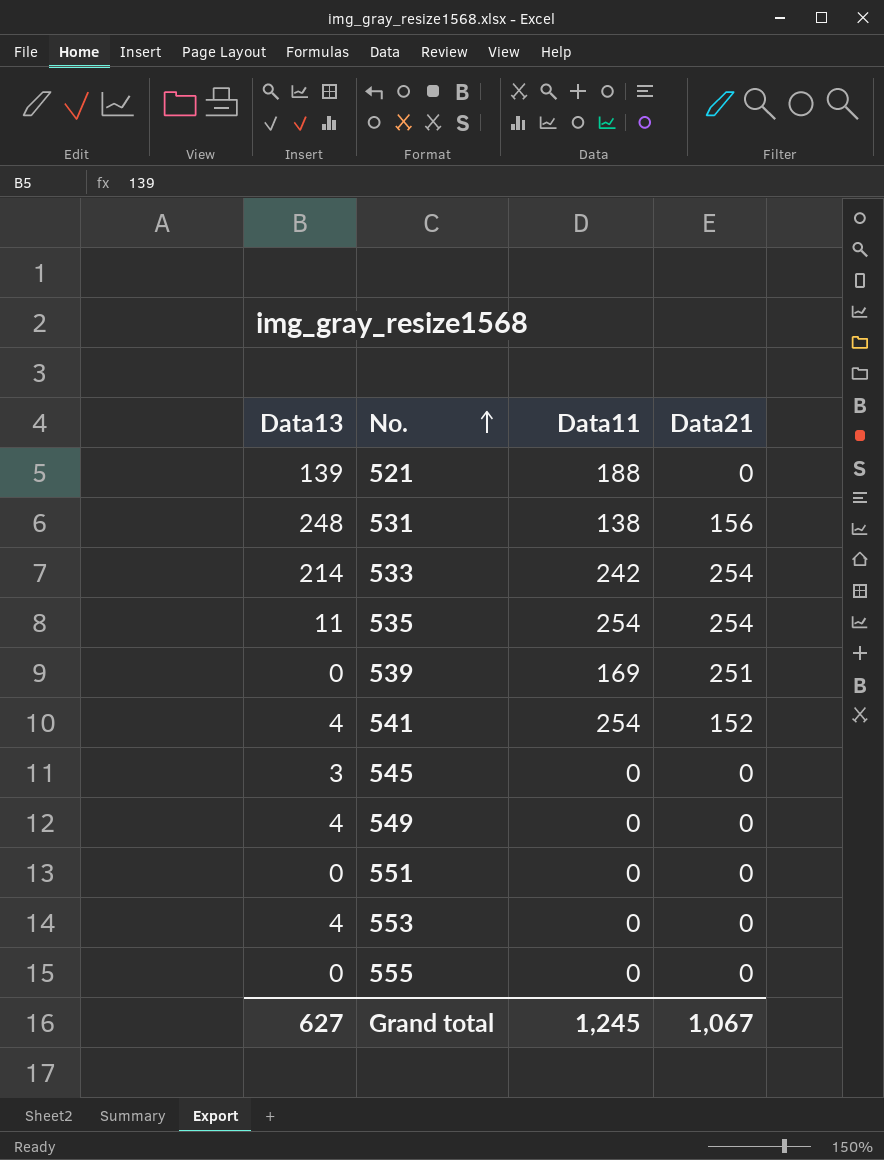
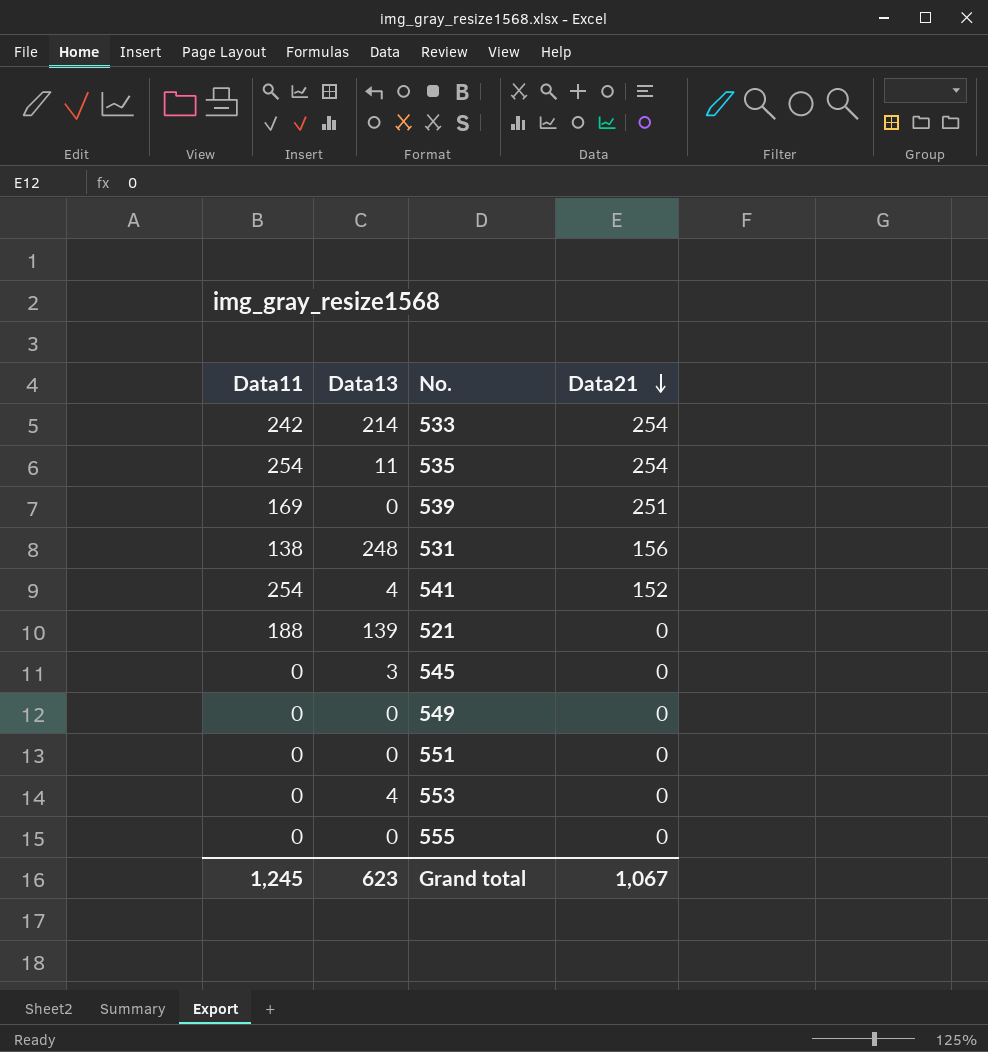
row order: No. ascending -> Data21 descending
column Data11 | position: 3 -> 1
549 | Data13: 4 -> 0
Grand total | Data13: 627 -> 623

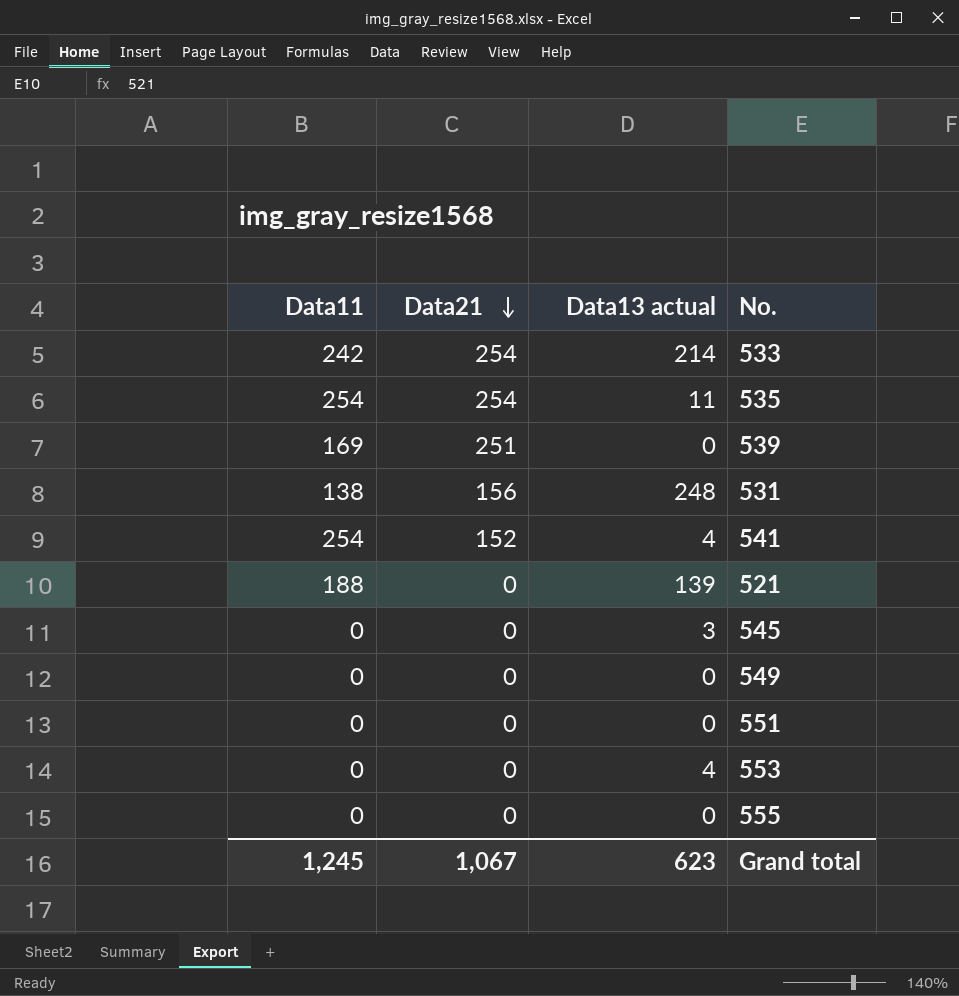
column Data21 | position: 4 -> 2
column name: Data13 -> Data13 actual

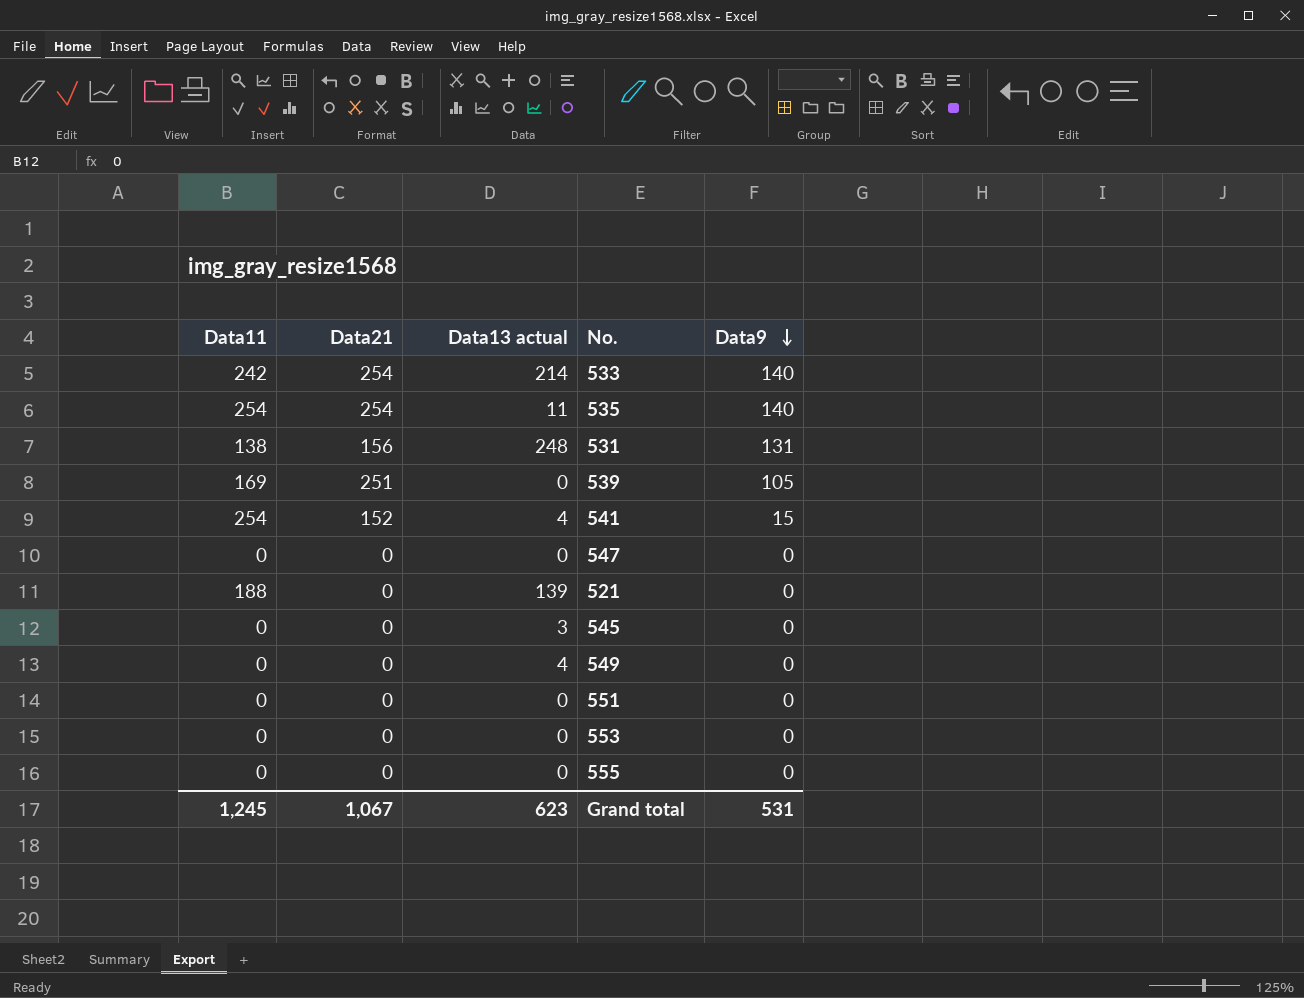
row order: Data21 descending -> Data9 descending
column Data9 | position: none -> 5
row 547: none -> 0 | 0 | 0 | 0
549 | Data13 actual: 0 -> 4
553 | Data13 actual: 4 -> 0

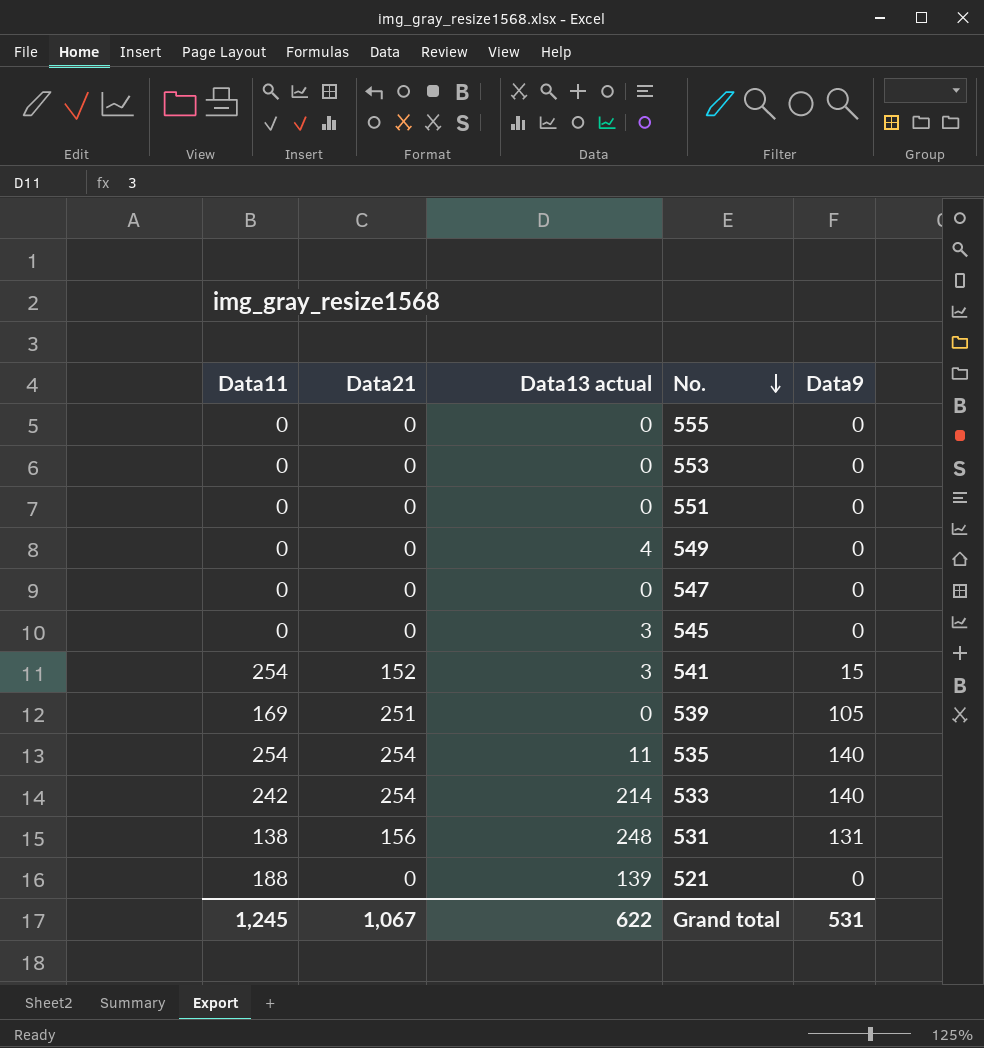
row order: Data9 descending -> No. descending
541 | Data13 actual: 4 -> 3
Grand total | Data13 actual: 623 -> 622

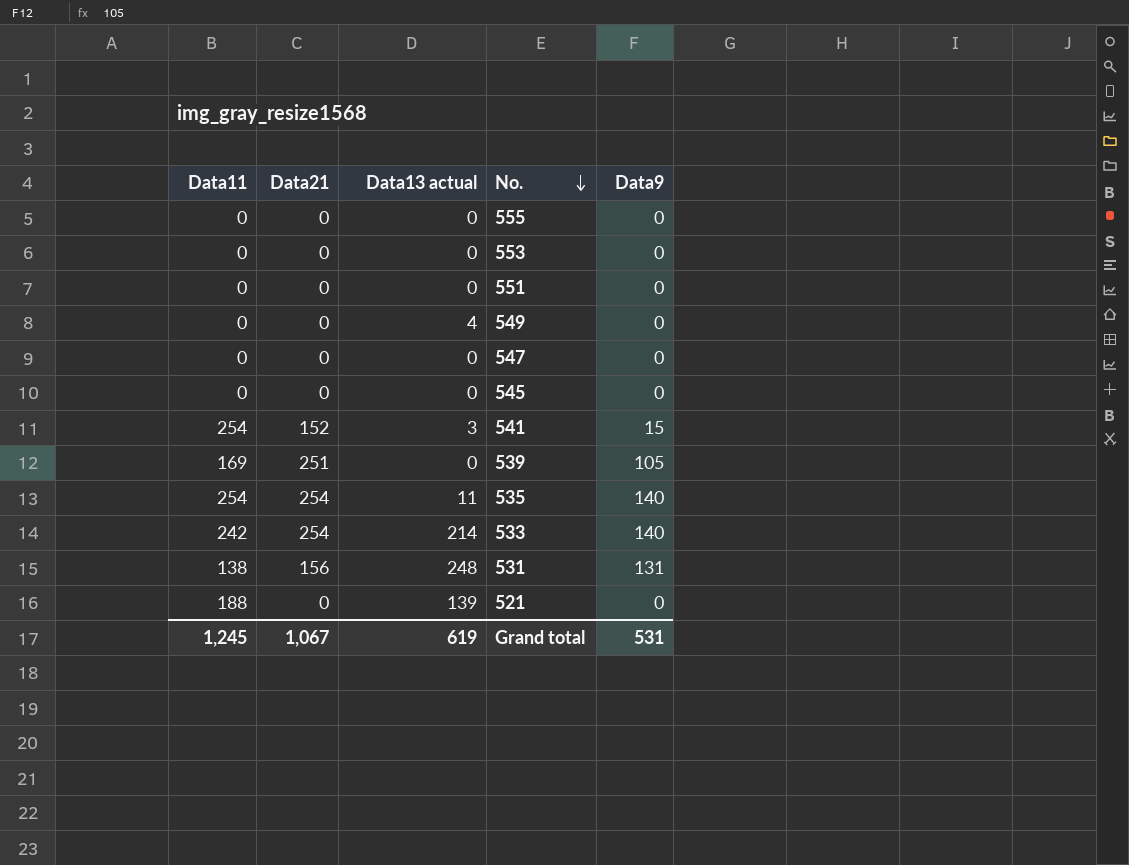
545 | Data13 actual: 3 -> 0
Grand total | Data13 actual: 622 -> 619

